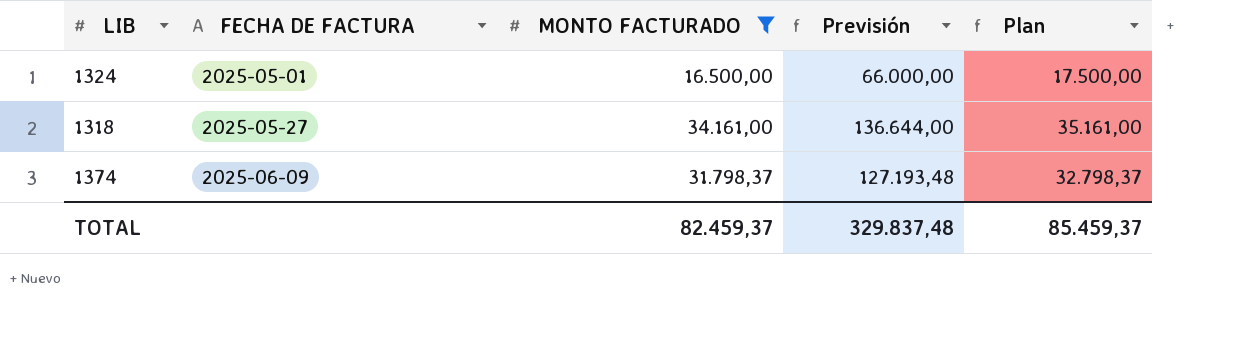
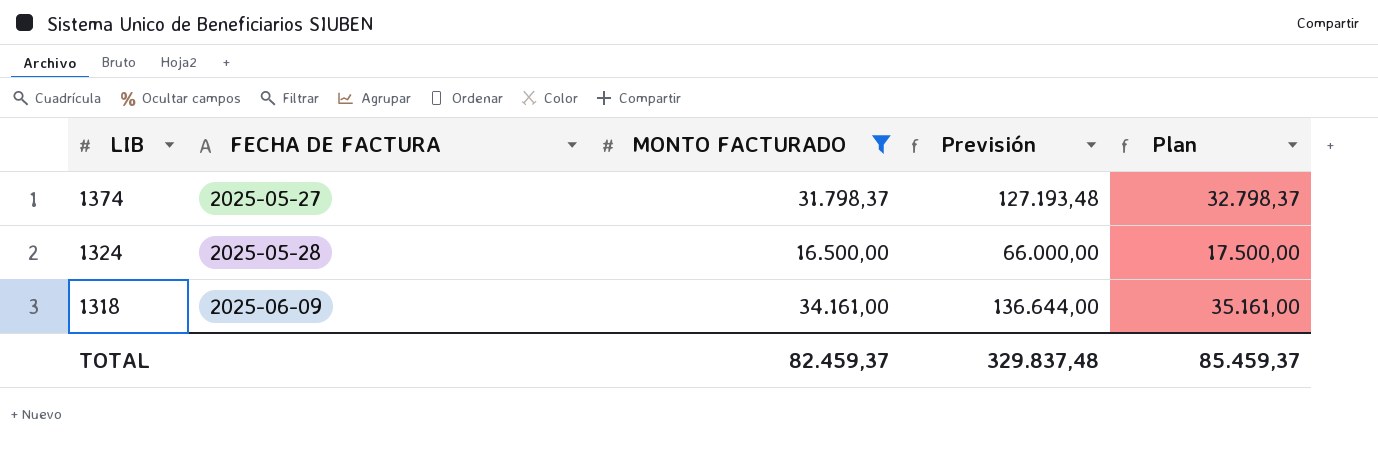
row order: FECHA DE FACTURA ascending -> LIB descending
1374 | FECHA DE FACTURA: 2025-06-09 -> 2025-05-27
1324 | FECHA DE FACTURA: 2025-05-01 -> 2025-05-28
1318 | FECHA DE FACTURA: 2025-05-27 -> 2025-06-09

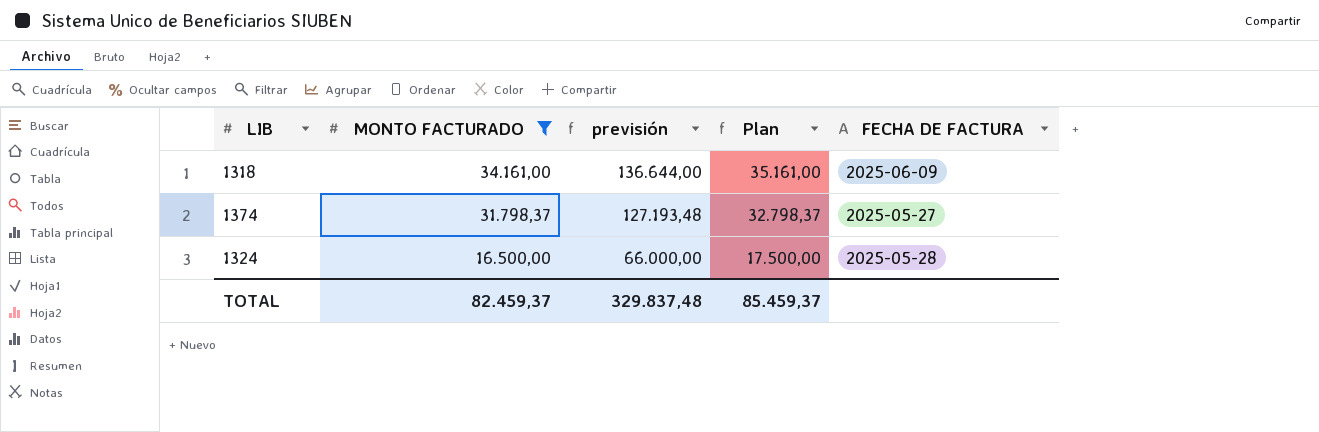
row order: LIB descending -> MONTO FACTURADO descending
column name: Previsión -> previsión
column FECHA DE FACTURA | position: 2 -> 5

